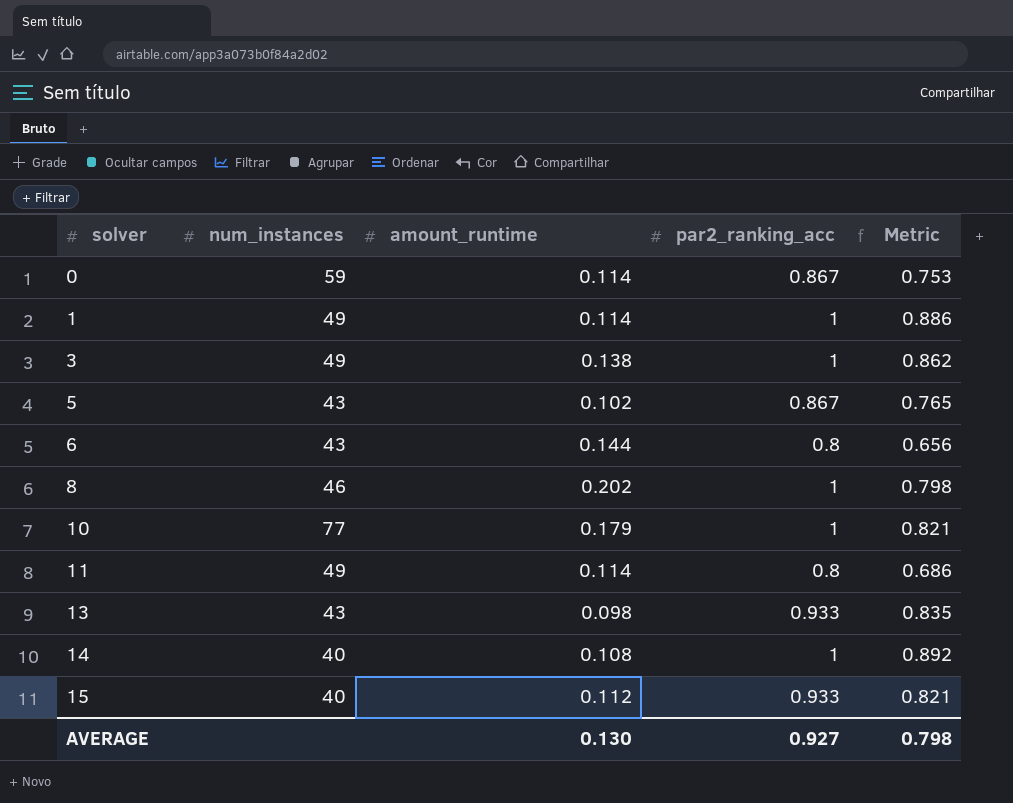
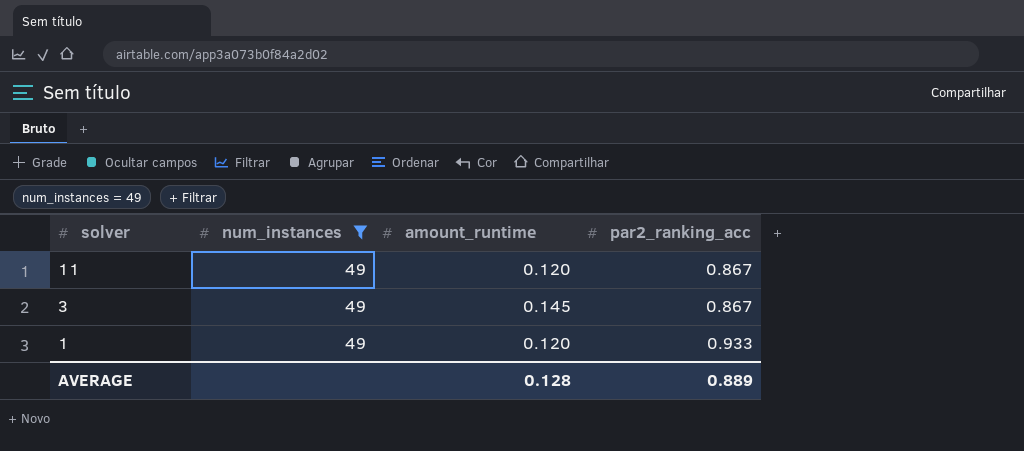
filter: none -> num_instances = 49
row order: solver ascending -> solver descending
column Metric | formula: [par2_ranking_acc] - [amount_runtime] -> none
11 | amount_runtime: 0.114 -> 0.120
11 | par2_ranking_acc: 0.8 -> 0.867
3 | amount_runtime: 0.138 -> 0.145
3 | par2_ranking_acc: 1 -> 0.867
1 | amount_runtime: 0.114 -> 0.120
1 | par2_ranking_acc: 1 -> 0.933
AVERAGE | amount_runtime: 0.130 -> 0.128
AVERAGE | par2_ranking_acc: 0.927 -> 0.889

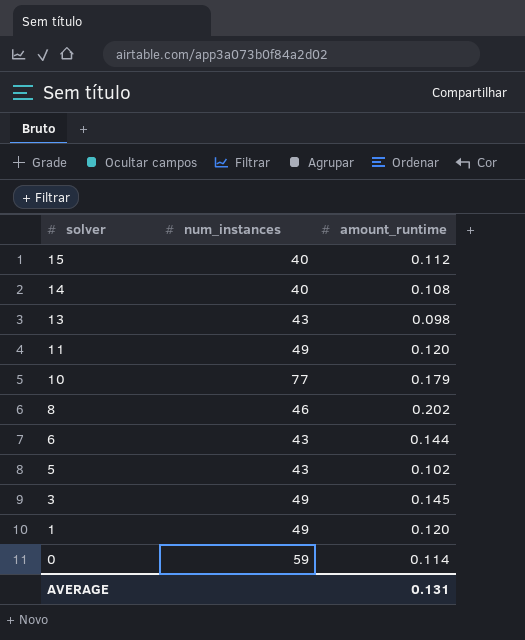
filter: num_instances = 49 -> none
column par2_ranking_acc | position: 4 -> none
AVERAGE | amount_runtime: 0.128 -> 0.131

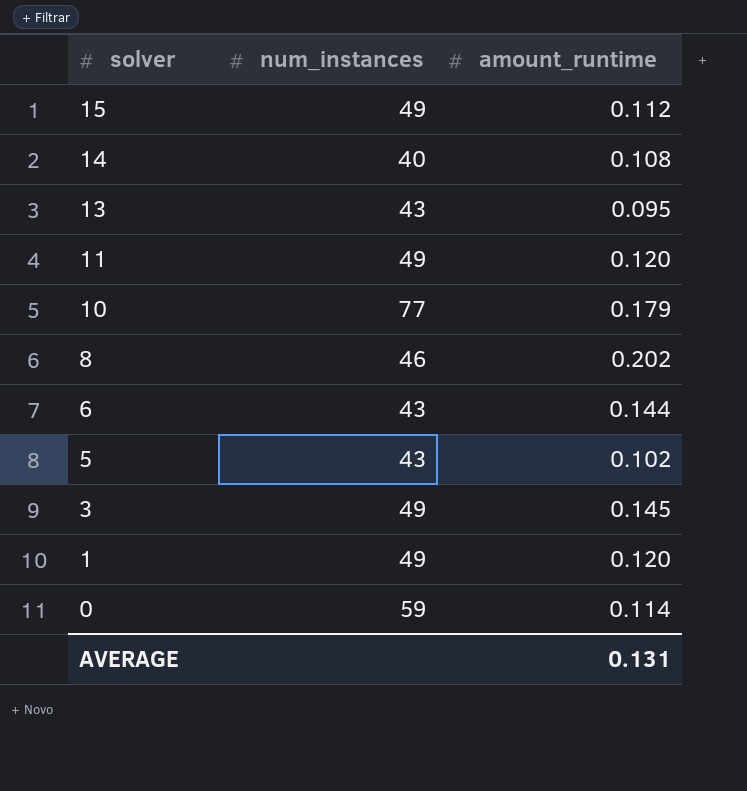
15 | num_instances: 40 -> 49
13 | amount_runtime: 0.098 -> 0.095

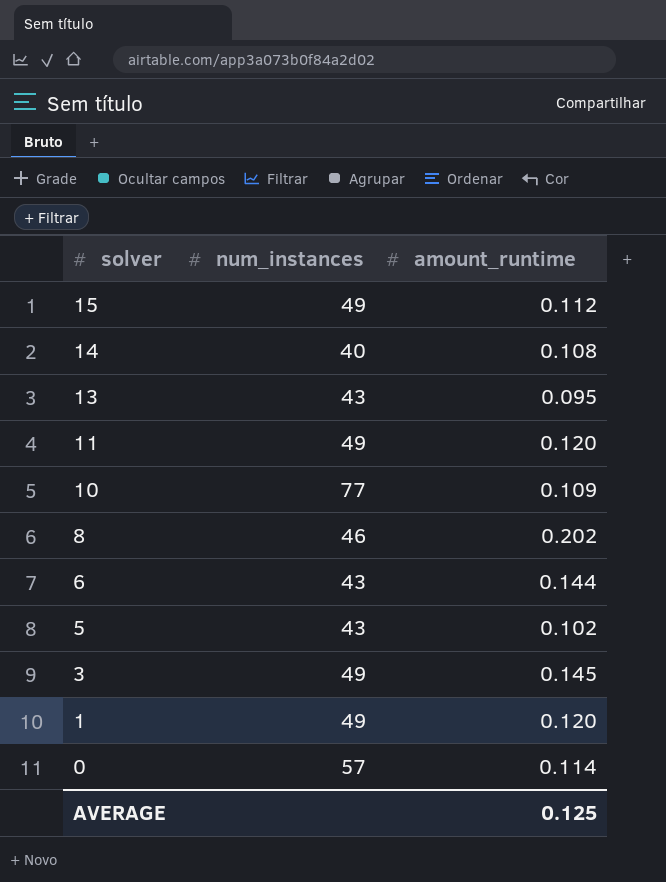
10 | amount_runtime: 0.179 -> 0.109
0 | num_instances: 59 -> 57
AVERAGE | amount_runtime: 0.131 -> 0.125

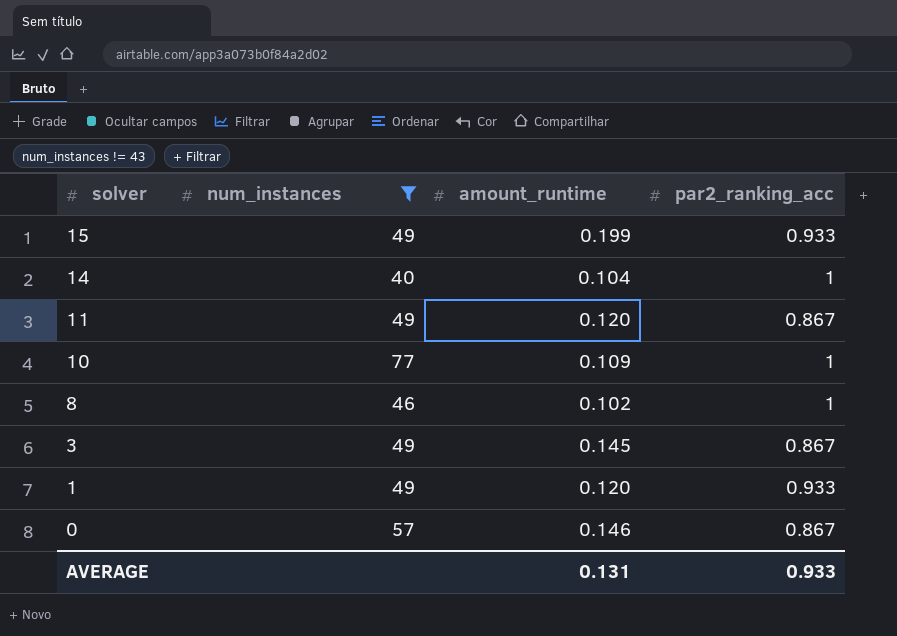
filter: none -> num_instances != 43
column par2_ranking_acc | position: none -> 4
15 | amount_runtime: 0.112 -> 0.199
14 | amount_runtime: 0.108 -> 0.104
8 | amount_runtime: 0.202 -> 0.102
0 | amount_runtime: 0.114 -> 0.146
AVERAGE | amount_runtime: 0.125 -> 0.131

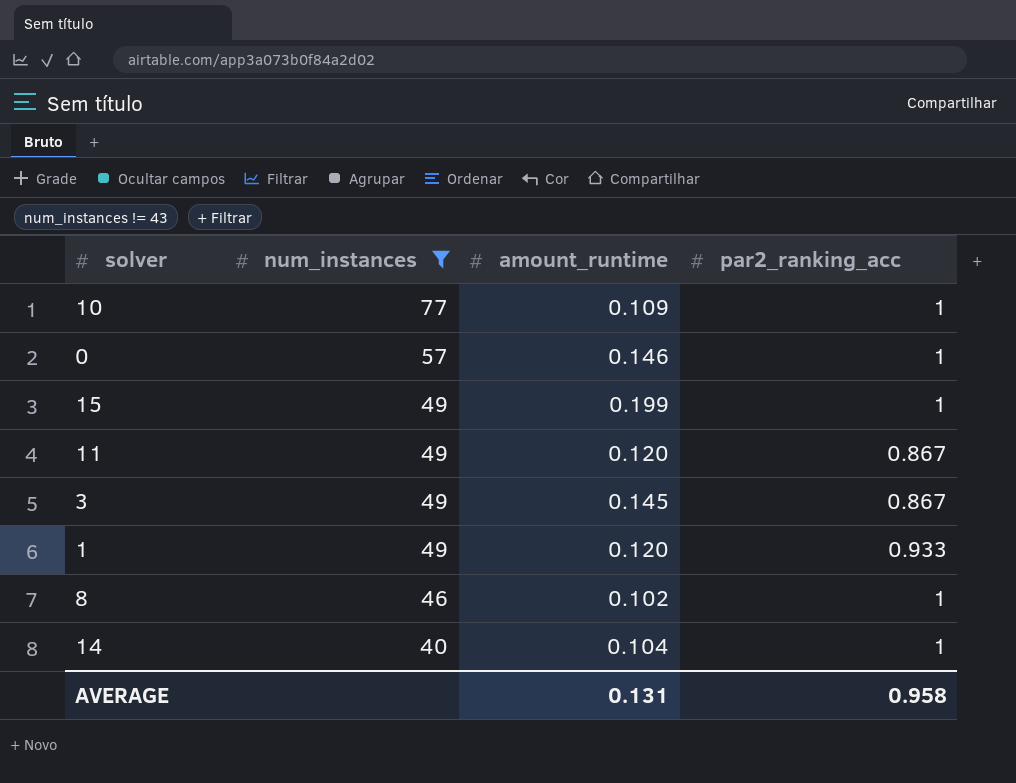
row order: solver descending -> num_instances descending
0 | par2_ranking_acc: 0.867 -> 1
15 | par2_ranking_acc: 0.933 -> 1
AVERAGE | par2_ranking_acc: 0.933 -> 0.958

